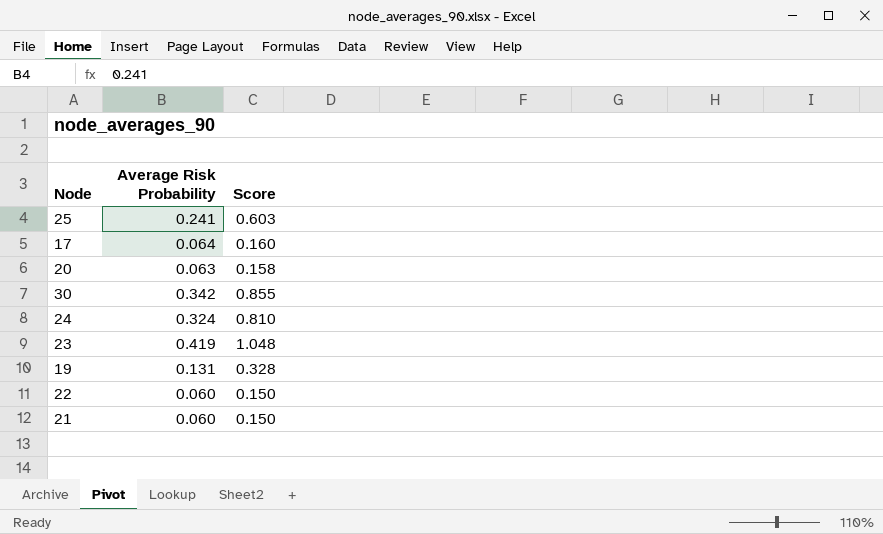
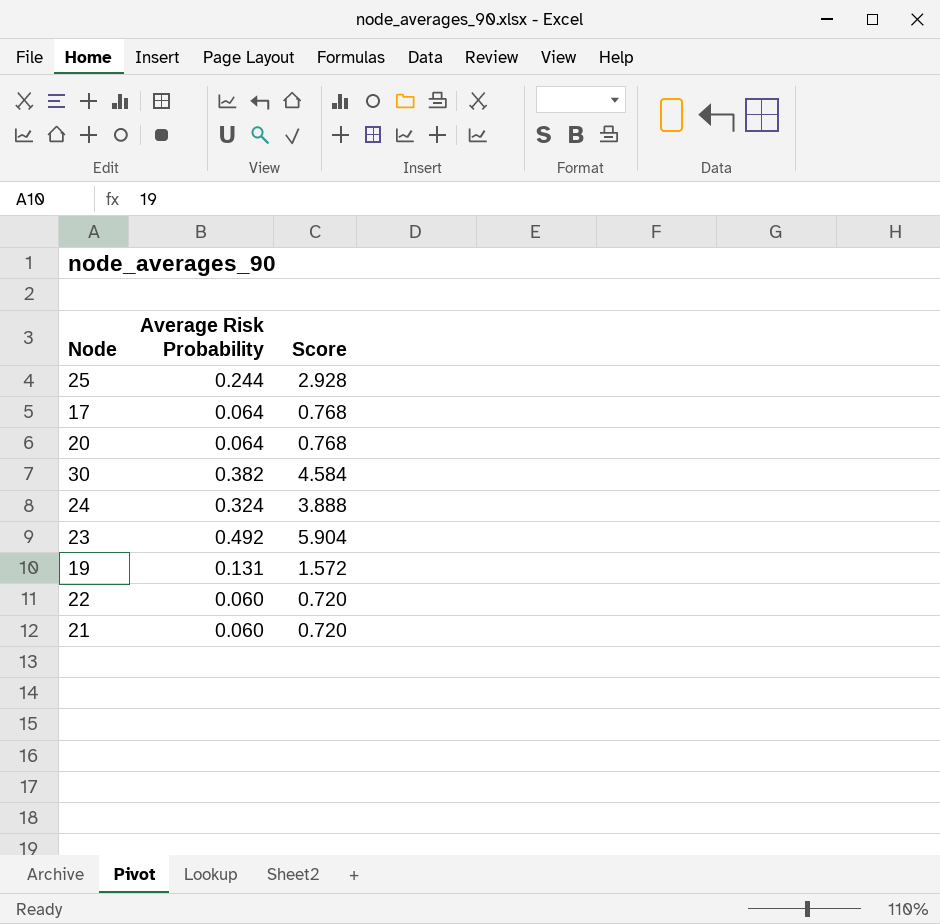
column Score | formula: [Average Risk Probability] * 2.5 -> [Average Risk Probability] * 12
25 | Average Risk Probability: 0.241 -> 0.244
20 | Average Risk Probability: 0.063 -> 0.064
30 | Average Risk Probability: 0.342 -> 0.382
23 | Average Risk Probability: 0.419 -> 0.492

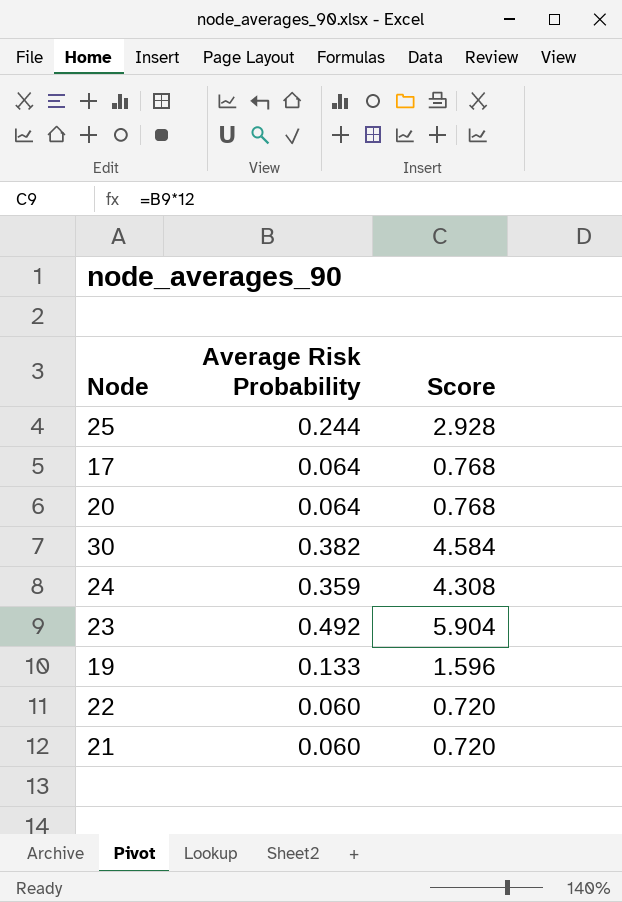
24 | Average Risk Probability: 0.324 -> 0.359
24 | Score: 3.888 -> 4.308
19 | Average Risk Probability: 0.131 -> 0.133
19 | Score: 1.572 -> 1.596

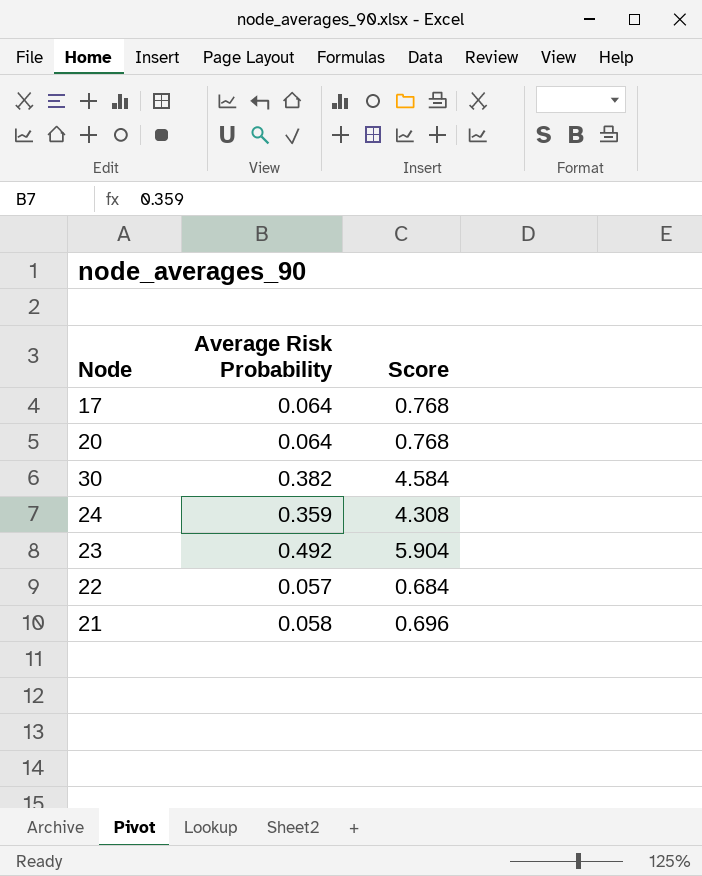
row 25: 0.244 | 2.928 -> none
row 19: 0.133 | 1.596 -> none
22 | Average Risk Probability: 0.060 -> 0.057
22 | Score: 0.720 -> 0.684
21 | Average Risk Probability: 0.060 -> 0.058
21 | Score: 0.720 -> 0.696

